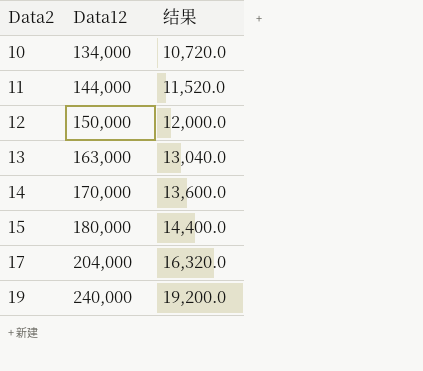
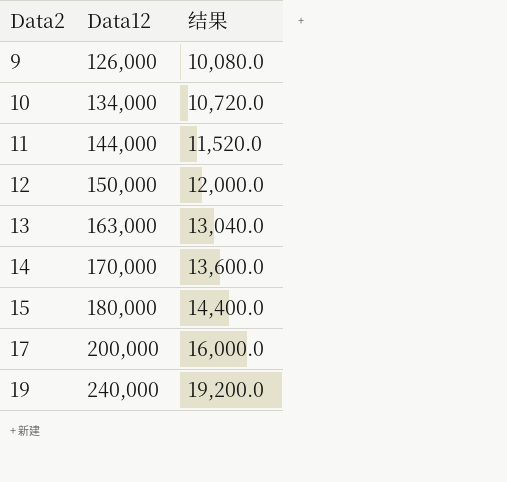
row 9: none -> 126,000 | 10,080.0
17 | Data12: 204,000 -> 200,000
17 | 结果: 16,320.0 -> 16,000.0

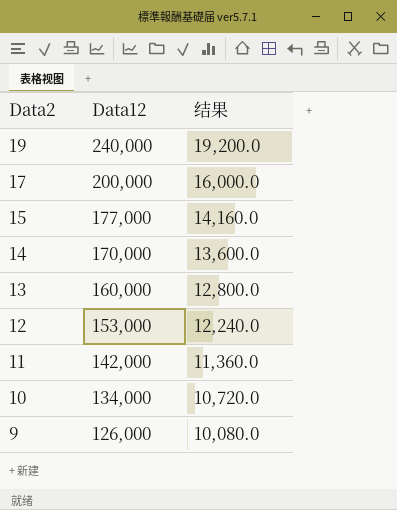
row order: Data2 ascending -> Data2 descending
15 | Data12: 180,000 -> 177,000
15 | 结果: 14,400.0 -> 14,160.0
13 | Data12: 163,000 -> 160,000
13 | 结果: 13,040.0 -> 12,800.0
12 | Data12: 150,000 -> 153,000
12 | 结果: 12,000.0 -> 12,240.0
11 | Data12: 144,000 -> 142,000
11 | 结果: 11,520.0 -> 11,360.0

